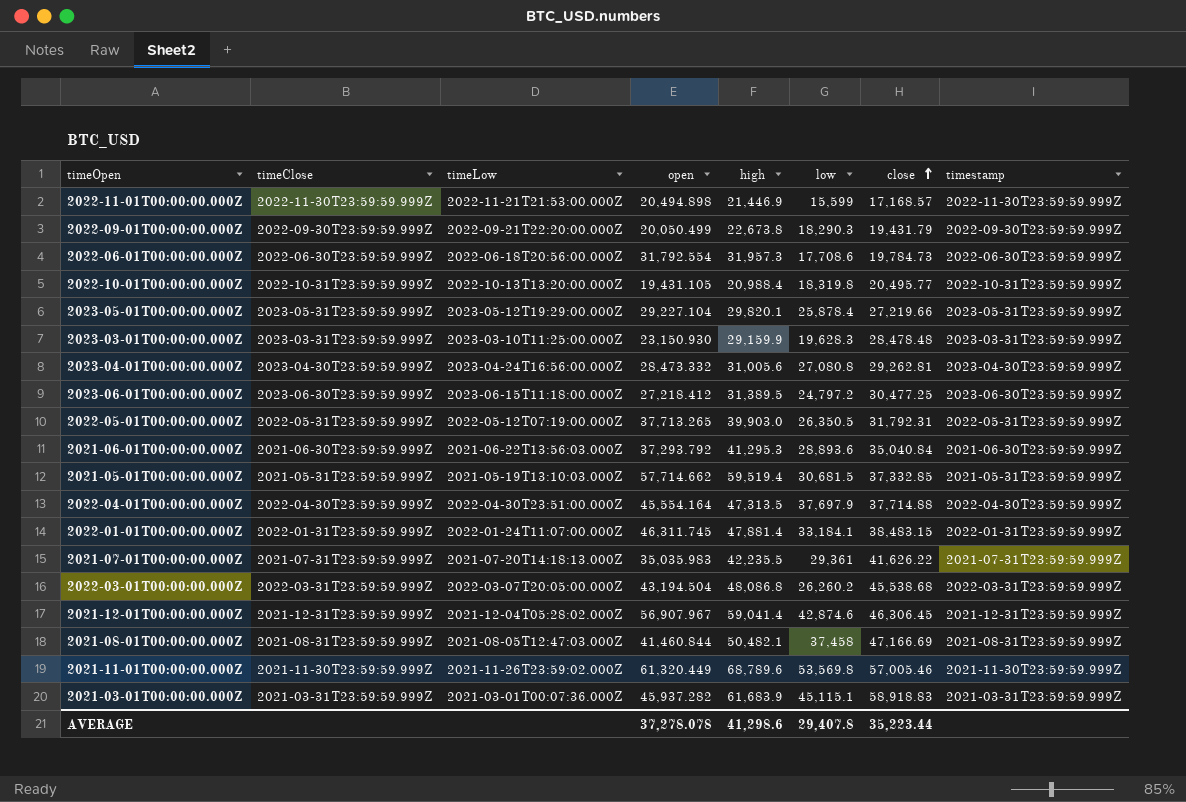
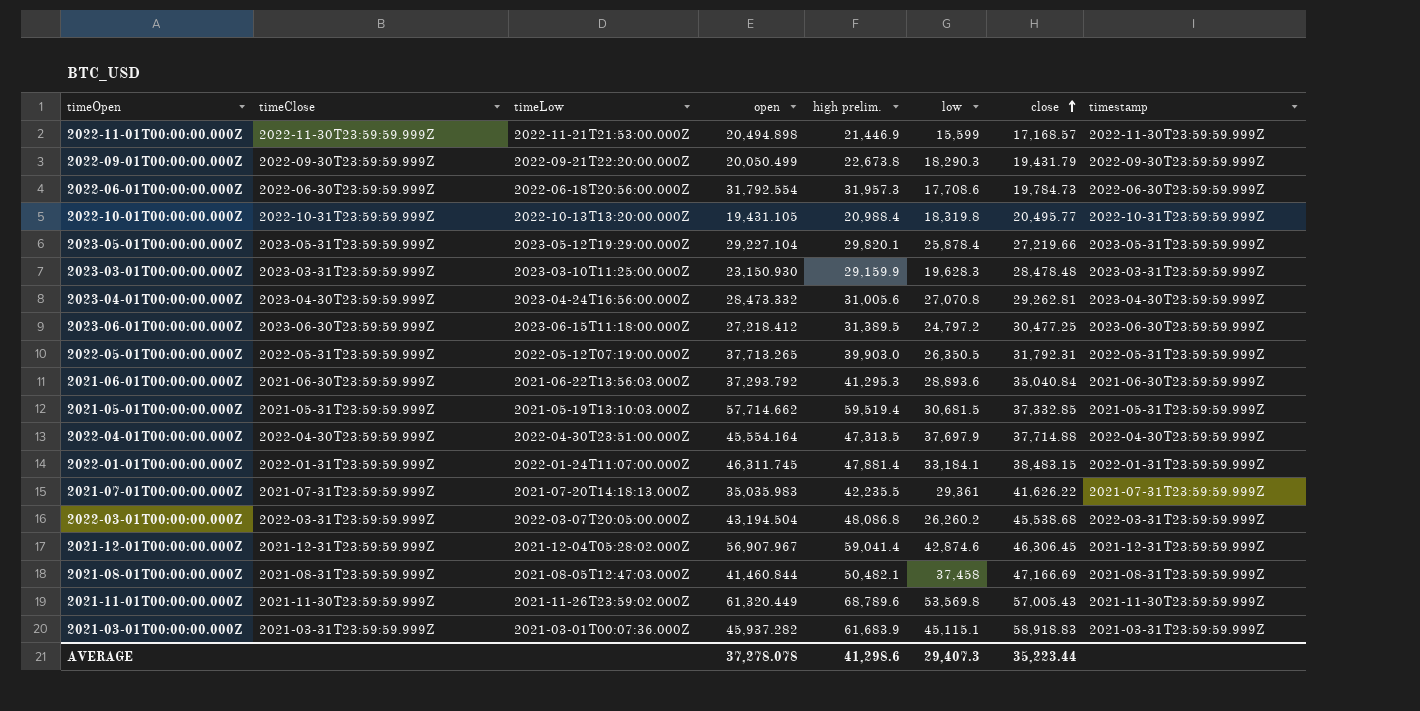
column name: high -> high prelim.
2023-04-01T00:00:00.000Z | low: 27,080.8 -> 27,070.8
2021-11-01T00:00:00.000Z | close: 57,005.46 -> 57,005.43
AVERAGE | low: 29,407.8 -> 29,407.3

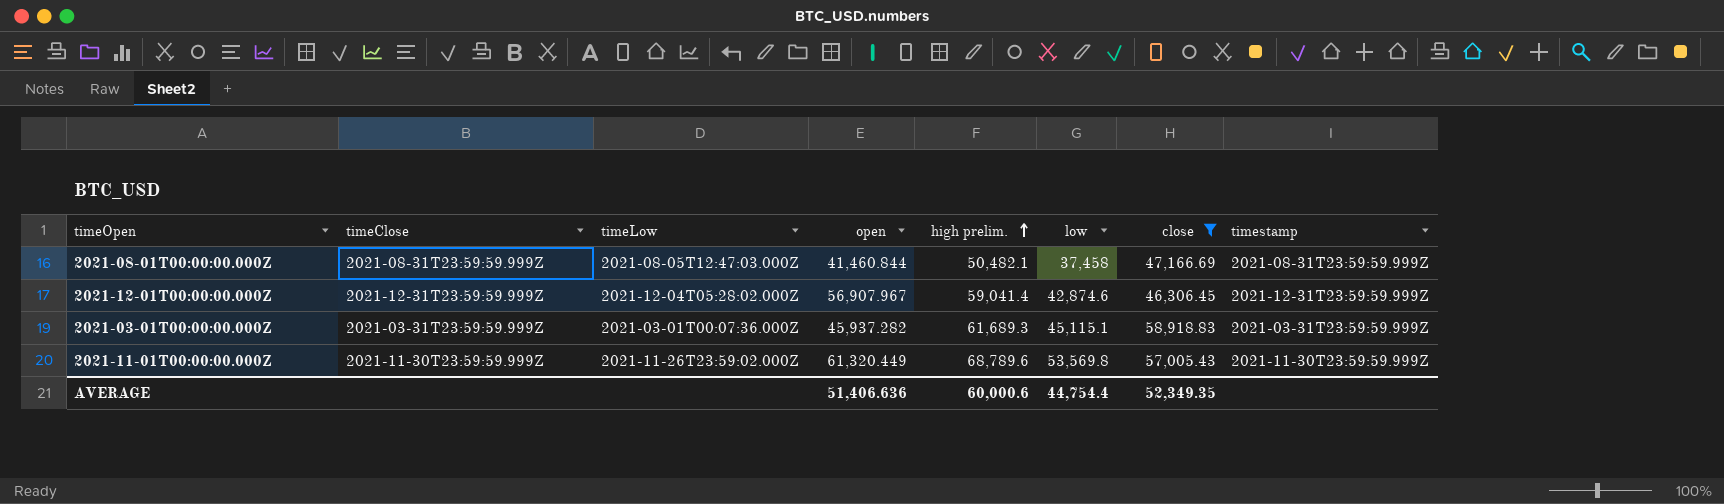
filter: none -> close >= 46,306.45
row order: close ascending -> high prelim. ascending
2021-03-01T00:00:00.000Z | high prelim.: 61,683.9 -> 61,689.3
AVERAGE | open: 37,278.078 -> 51,406.636
AVERAGE | high prelim.: 41,298.6 -> 60,000.6
AVERAGE | low: 29,407.3 -> 44,754.4
AVERAGE | close: 35,223.44 -> 52,349.35

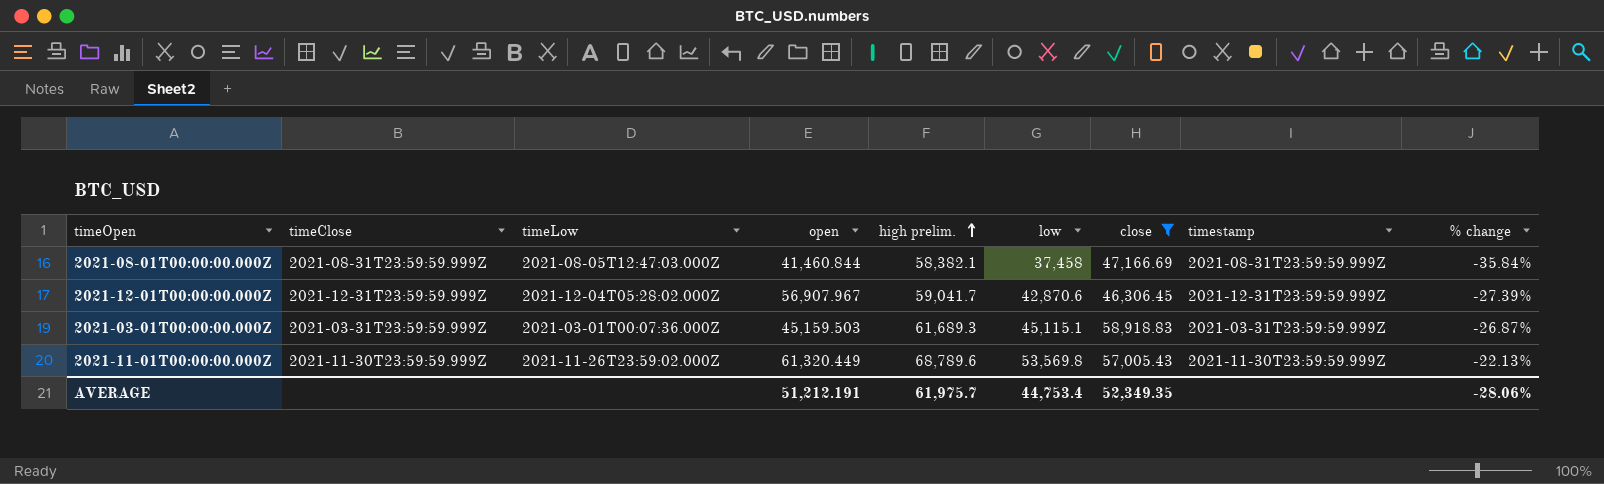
column % change | formula: none -> ([low] - [high prelim.]) / [high prelim.]
2021-08-01T00:00:00.000Z | high prelim.: 50,482.1 -> 58,382.1
2021-12-01T00:00:00.000Z | high prelim.: 59,041.4 -> 59,041.7
2021-12-01T00:00:00.000Z | low: 42,874.6 -> 42,870.6
2021-03-01T00:00:00.000Z | open: 45,937.282 -> 45,159.503
AVERAGE | open: 51,406.636 -> 51,212.191
AVERAGE | high prelim.: 60,000.6 -> 61,975.7
AVERAGE | low: 44,754.4 -> 44,753.4

